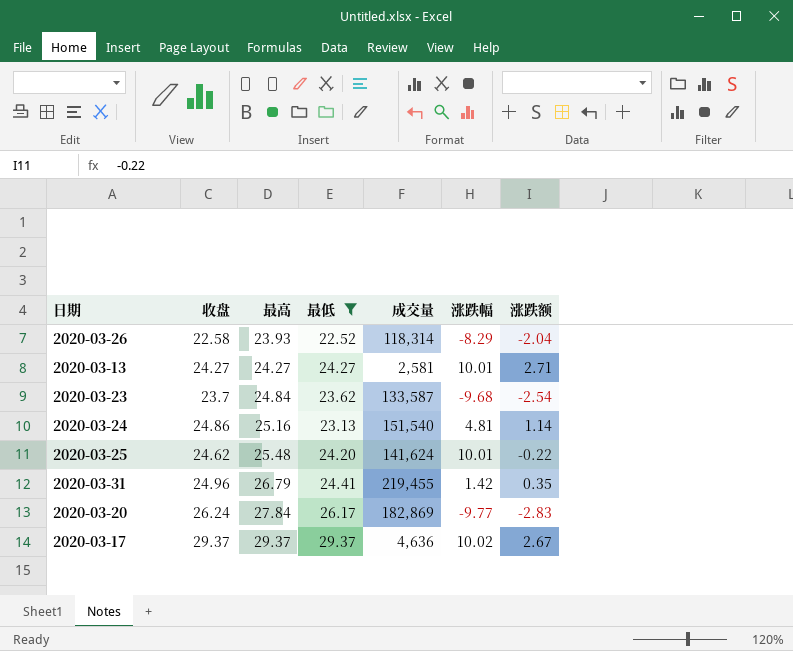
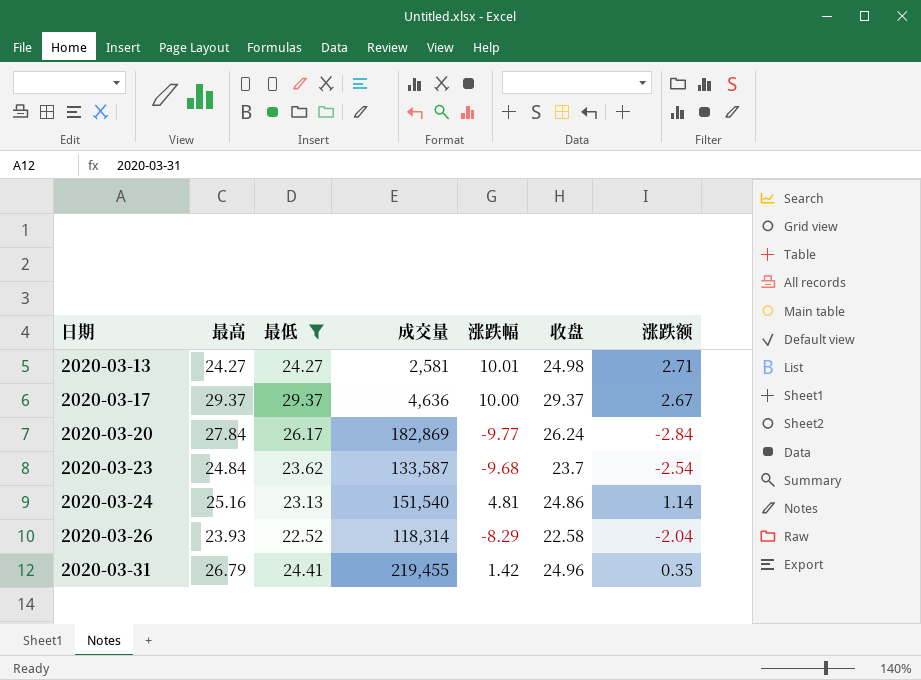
row order: 最高 ascending -> 日期 ascending
column 收盘 | position: 2 -> 6
row 2020-03-25: 24.62 | 25.48 | 24.20 | 141,624 | 10.01 | -0.22 -> none
2020-03-13 | 收盘: 24.27 -> 24.98
2020-03-17 | 涨跌幅: 10.02 -> 10.00
2020-03-20 | 涨跌额: -2.83 -> -2.84

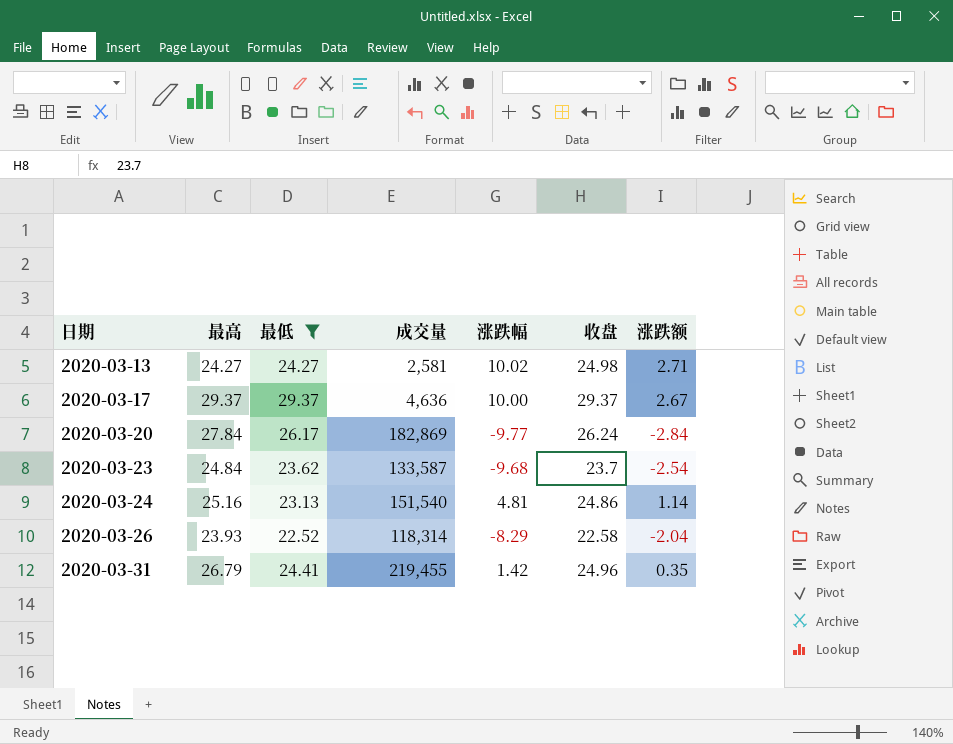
2020-03-13 | 涨跌幅: 10.01 -> 10.02

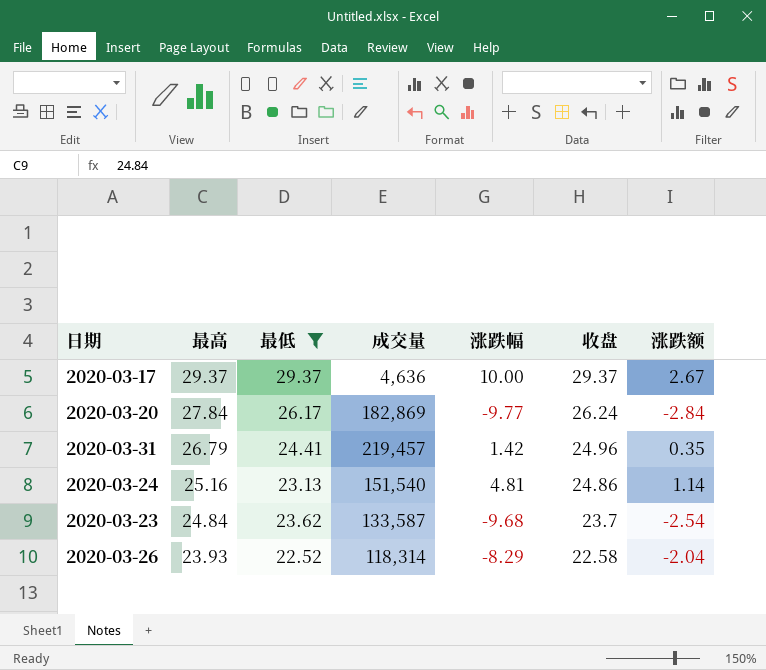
row order: 日期 ascending -> 最高 descending
row 2020-03-13: 24.27 | 24.27 | 2,581 | 10.02 | 24.98 | 2.71 -> none
2020-03-31 | 成交量: 219,455 -> 219,457

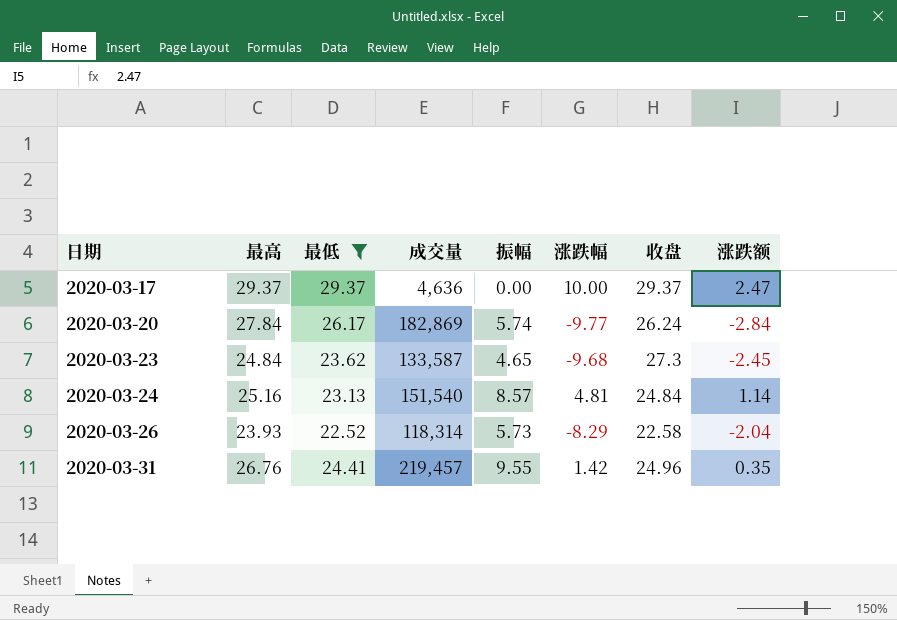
row order: 最高 descending -> 日期 ascending
column 振幅 | position: none -> 5
2020-03-17 | 涨跌额: 2.67 -> 2.47
2020-03-23 | 收盘: 23.7 -> 27.3
2020-03-23 | 涨跌额: -2.54 -> -2.45
2020-03-24 | 收盘: 24.86 -> 24.84
2020-03-31 | 最高: 26.79 -> 26.76

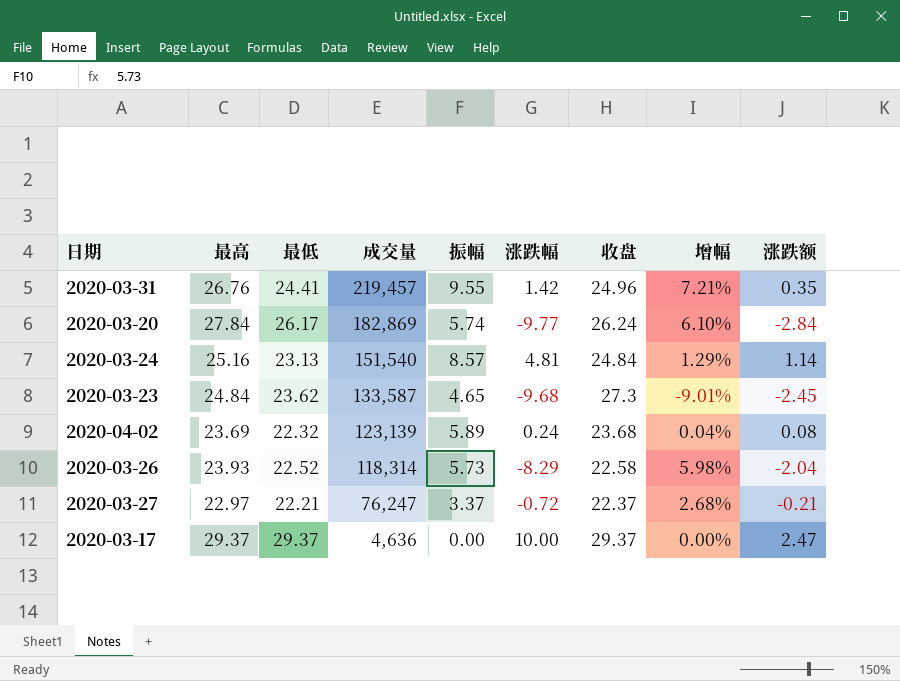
filter: 最低 >= 22.52 -> none
row order: 日期 ascending -> 成交量 descending
column 增幅 | formula: none -> ([最高] - [收盘]) / [收盘]

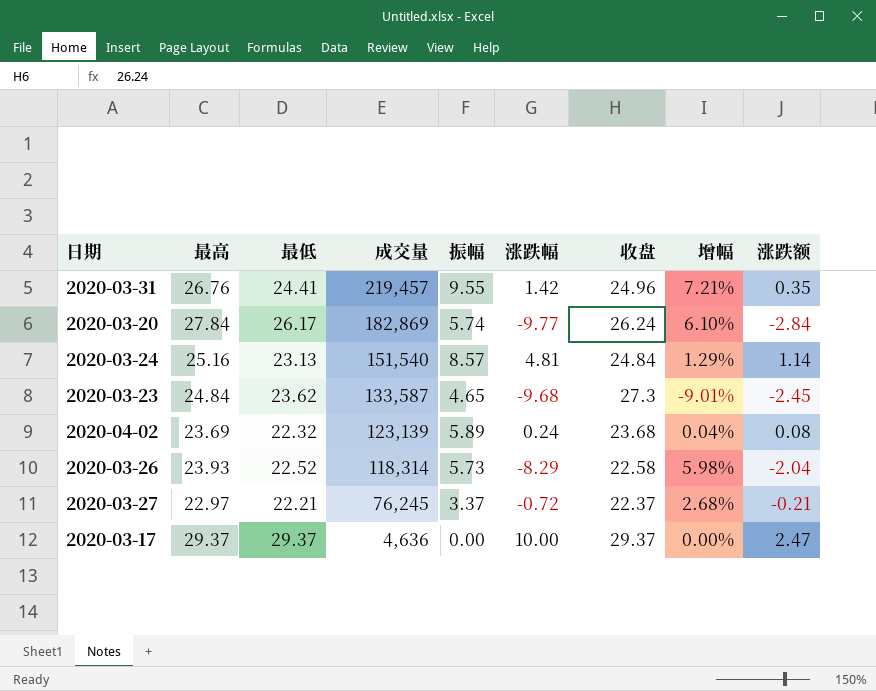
2020-03-27 | 成交量: 76,247 -> 76,245

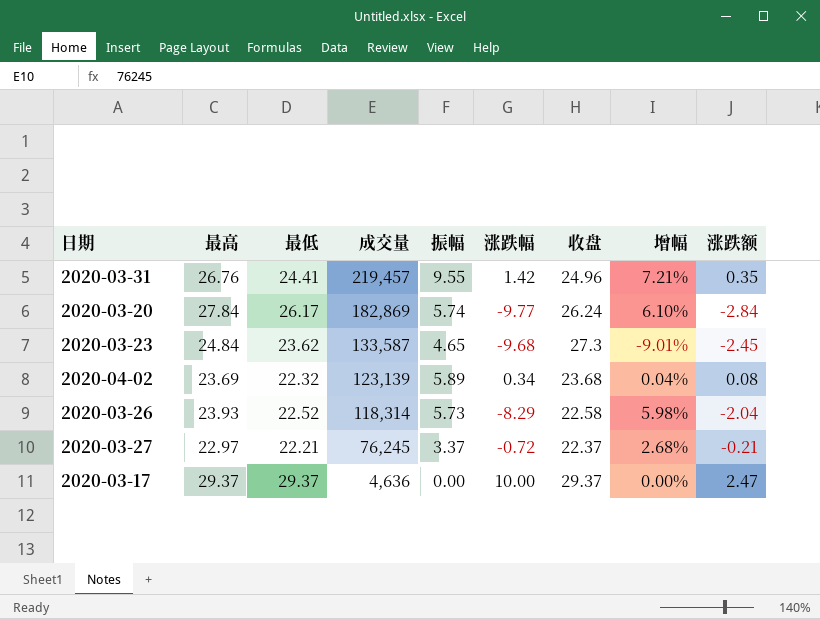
row 2020-03-24: 25.16 | 23.13 | 151,540 | 8.57 | 4.81 | 24.84 | 1.29% | 1.14 -> none
2020-04-02 | 涨跌幅: 0.24 -> 0.34

